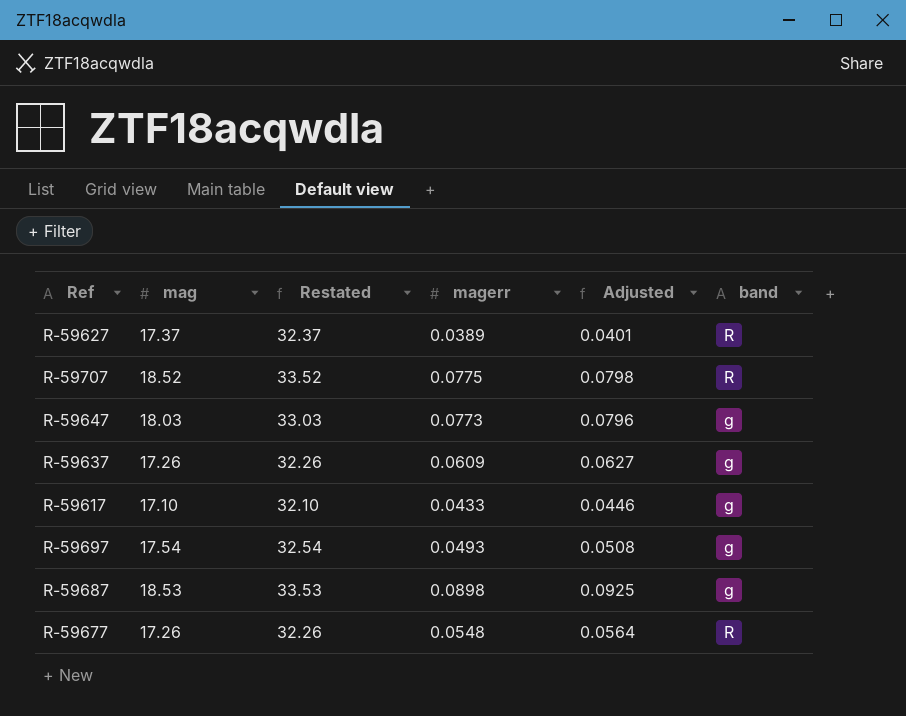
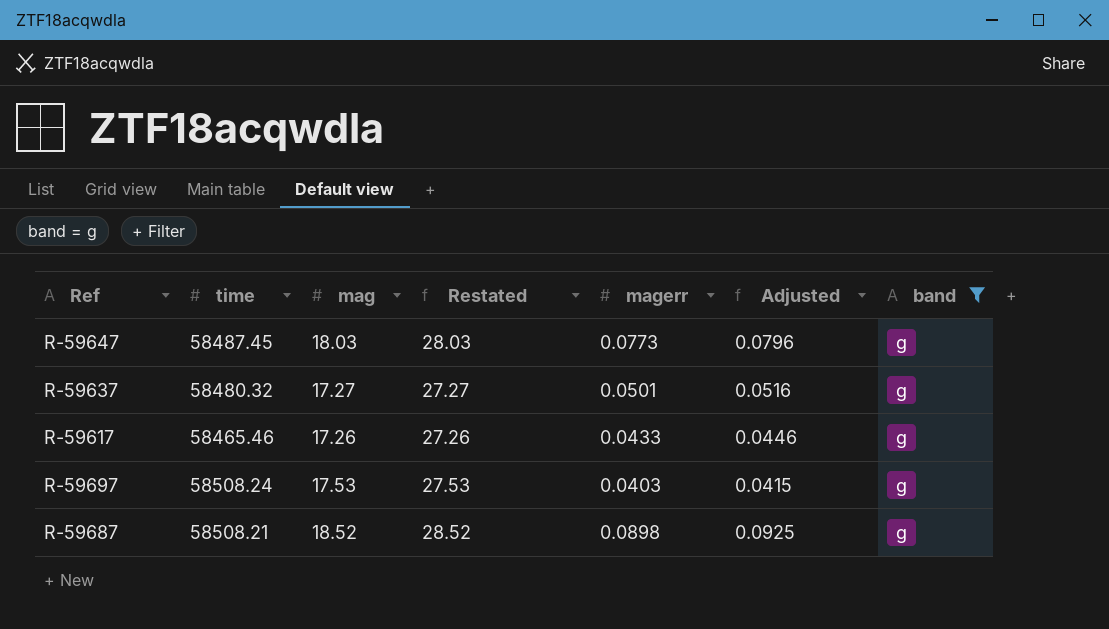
filter: none -> band = g
column time | position: none -> 2
column Restated | formula: [mag] + 15 -> [mag] + 10
R-59637 | mag: 17.26 -> 17.27
R-59637 | magerr: 0.0609 -> 0.0501
R-59637 | Adjusted: 0.0627 -> 0.0516
R-59617 | mag: 17.10 -> 17.26
R-59697 | mag: 17.54 -> 17.53
R-59697 | magerr: 0.0493 -> 0.0403
R-59697 | Adjusted: 0.0508 -> 0.0415
R-59687 | mag: 18.53 -> 18.52

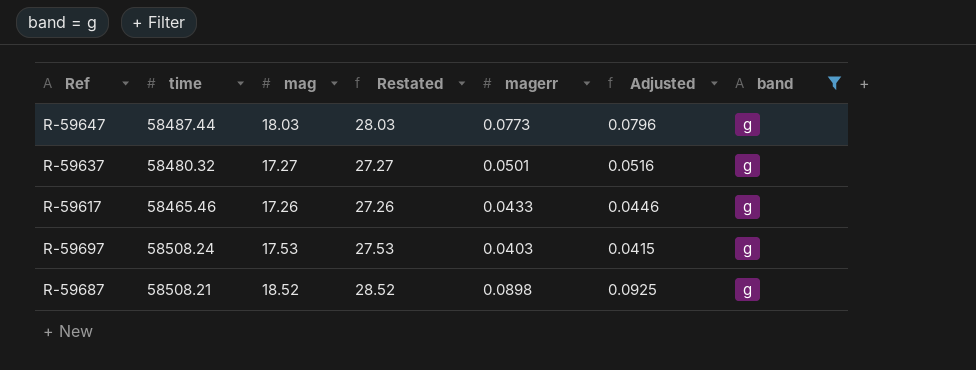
R-59647 | time: 58487.45 -> 58487.44

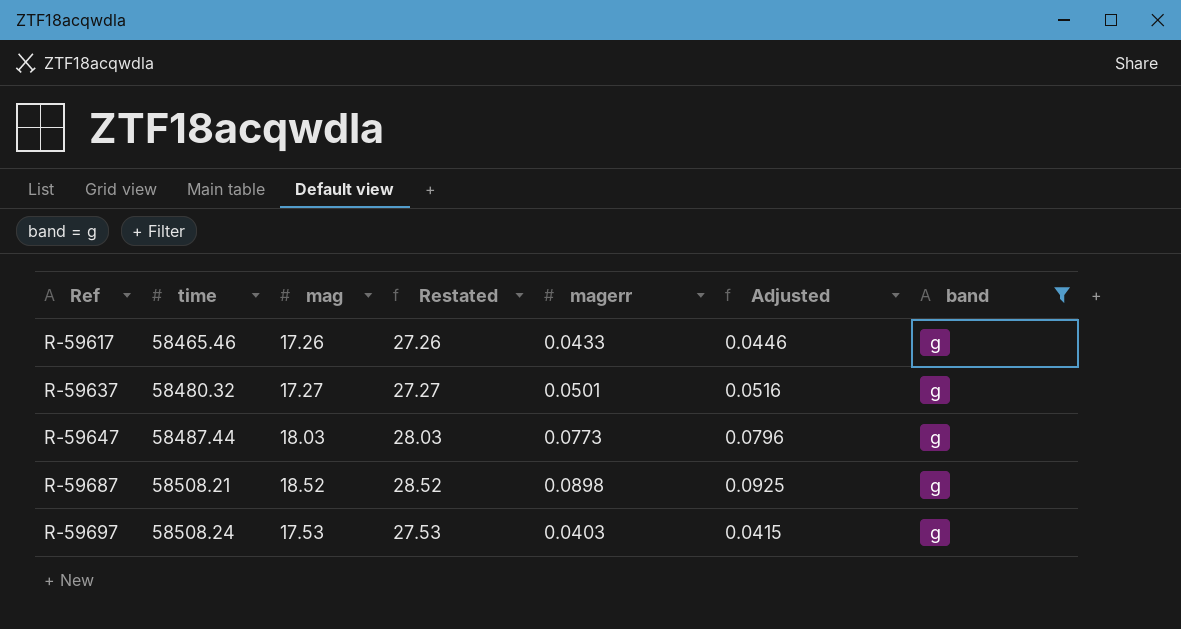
row order: none -> Ref ascending

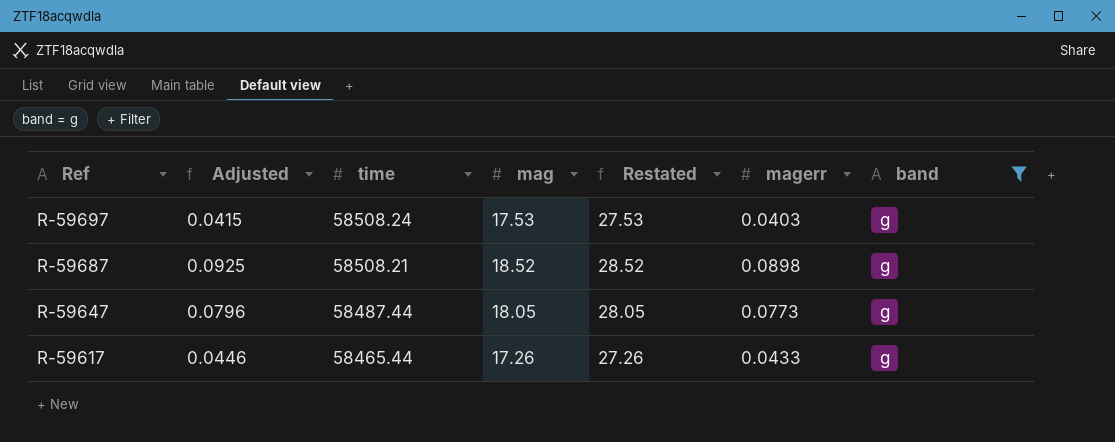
row order: Ref ascending -> Ref descending
column Adjusted | position: 6 -> 2
row R-59637: 58480.32 | 17.27 | 27.27 | 0.0501 | 0.0516 | g -> none
R-59647 | mag: 18.03 -> 18.05
R-59647 | Restated: 28.03 -> 28.05
R-59617 | time: 58465.46 -> 58465.44

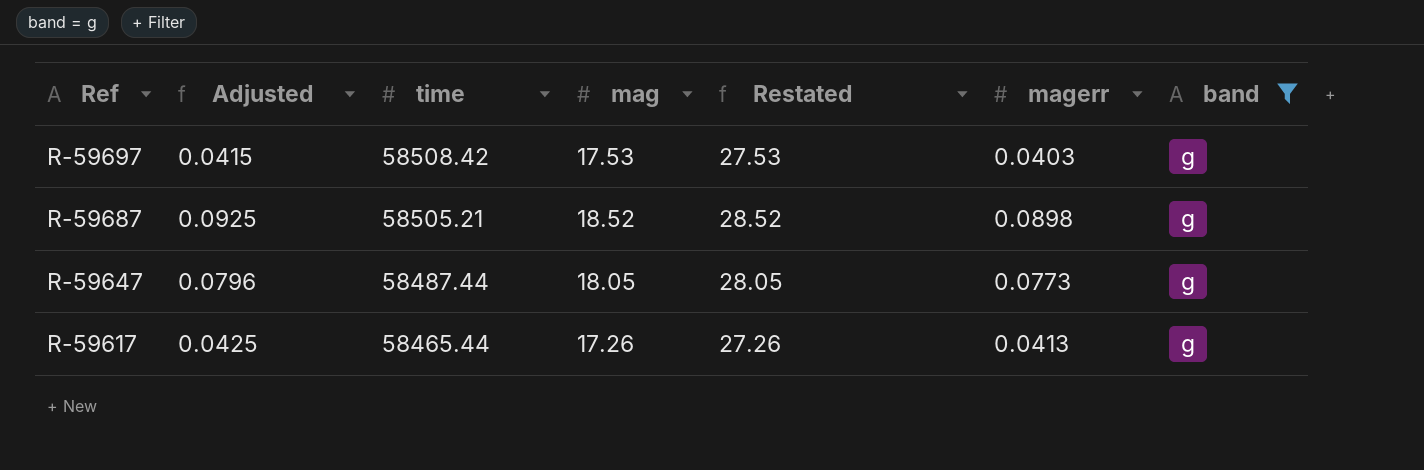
R-59697 | time: 58508.24 -> 58508.42
R-59687 | time: 58508.21 -> 58505.21
R-59617 | Adjusted: 0.0446 -> 0.0425
R-59617 | magerr: 0.0433 -> 0.0413

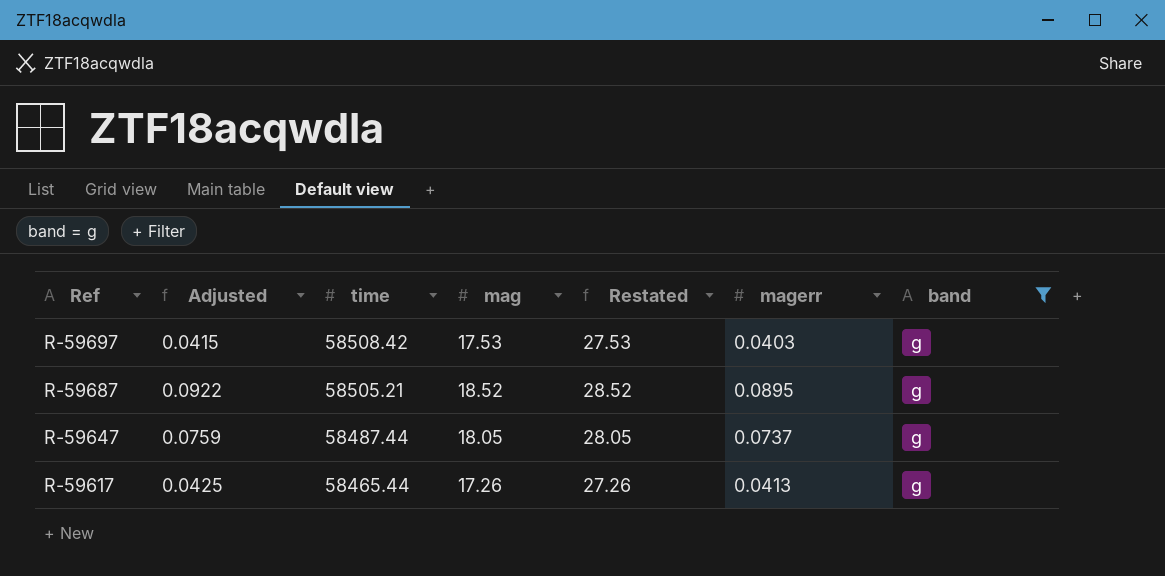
R-59687 | Adjusted: 0.0925 -> 0.0922
R-59687 | magerr: 0.0898 -> 0.0895
R-59647 | Adjusted: 0.0796 -> 0.0759
R-59647 | magerr: 0.0773 -> 0.0737

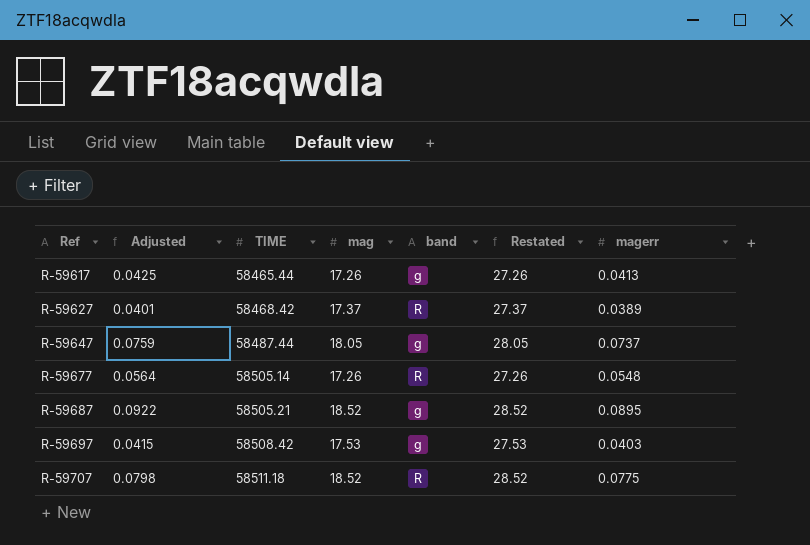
filter: band = g -> none
row order: Ref descending -> Ref ascending
column name: time -> TIME
column band | position: 7 -> 5

